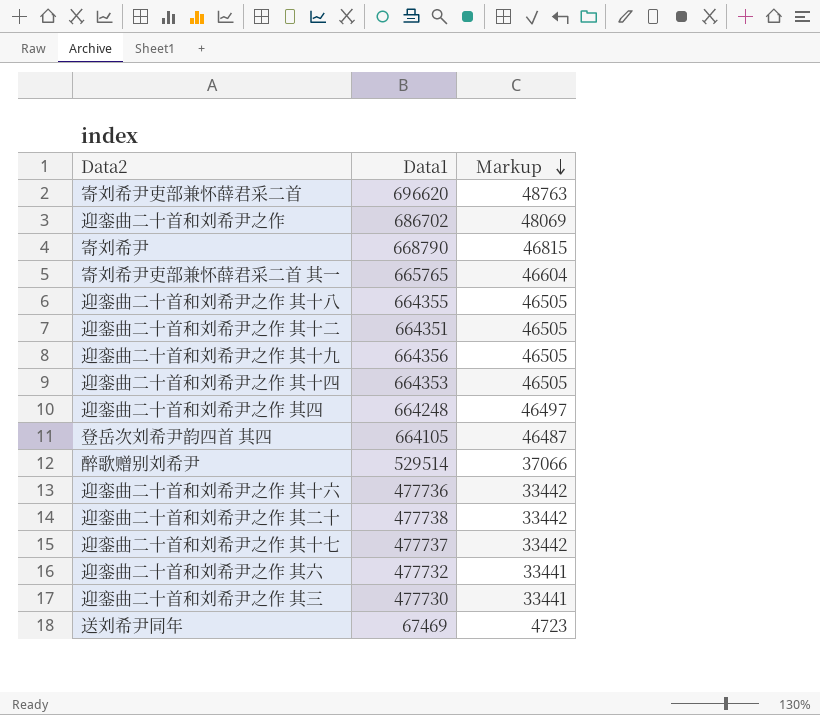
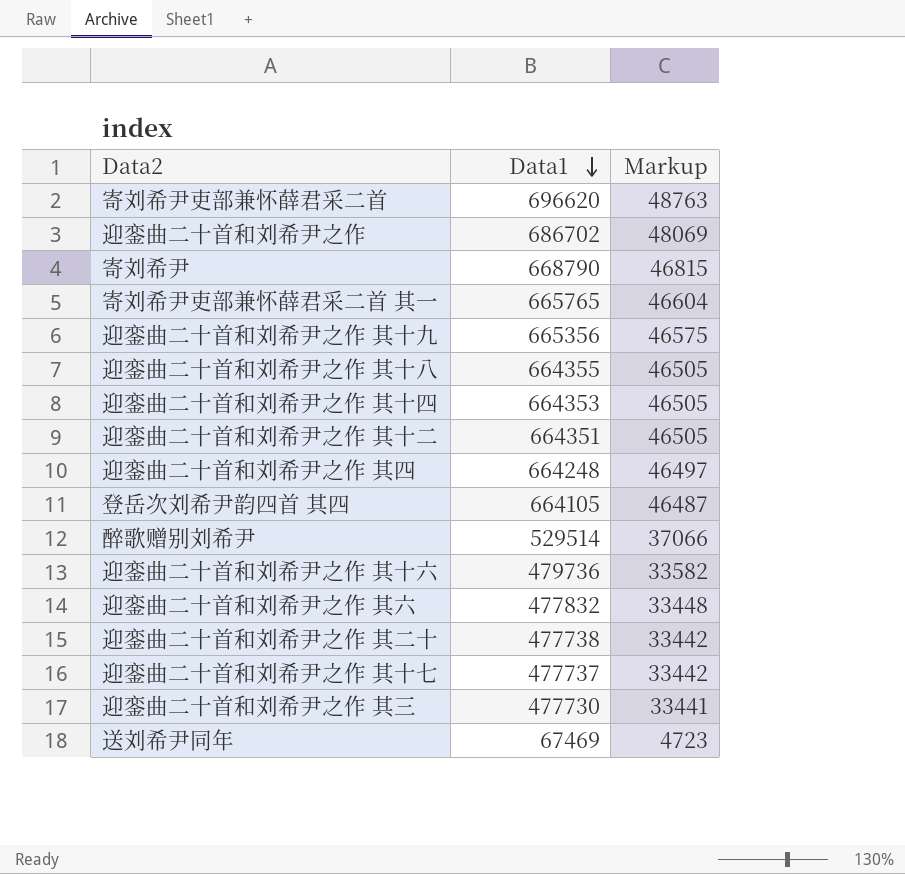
row order: Markup descending -> Data1 descending
迎銮曲二十首和刘希尹之作 其十九 | Data1: 664356 -> 665356
迎銮曲二十首和刘希尹之作 其十九 | Markup: 46505 -> 46575
迎銮曲二十首和刘希尹之作 其十六 | Data1: 477736 -> 479736
迎銮曲二十首和刘希尹之作 其十六 | Markup: 33442 -> 33582
迎銮曲二十首和刘希尹之作 其六 | Data1: 477732 -> 477832
迎銮曲二十首和刘希尹之作 其六 | Markup: 33441 -> 33448

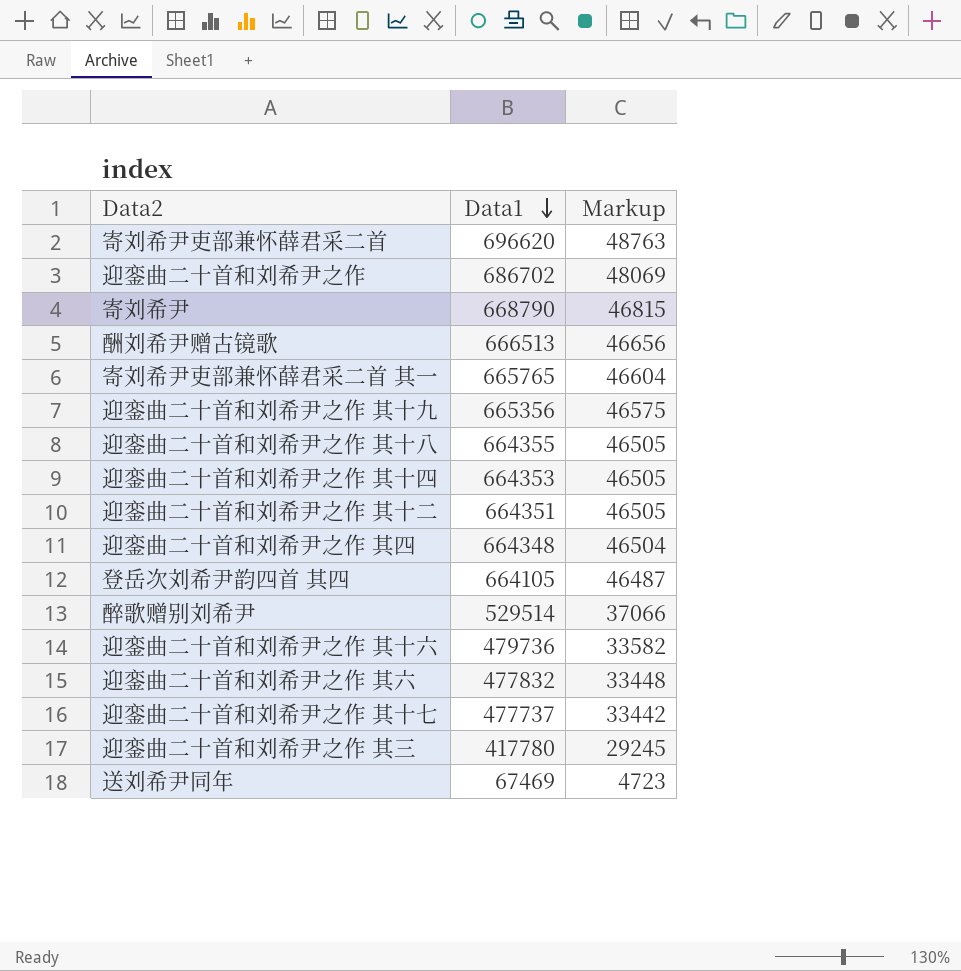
row 迎銮曲二十首和刘希尹之作 其二十: 477738 | 33442 -> none
row 酬刘希尹赠古镜歌: none -> 666513 | 46656
迎銮曲二十首和刘希尹之作 其四 | Data1: 664248 -> 664348
迎銮曲二十首和刘希尹之作 其四 | Markup: 46497 -> 46504
迎銮曲二十首和刘希尹之作 其三 | Data1: 477730 -> 417780
迎銮曲二十首和刘希尹之作 其三 | Markup: 33441 -> 29245

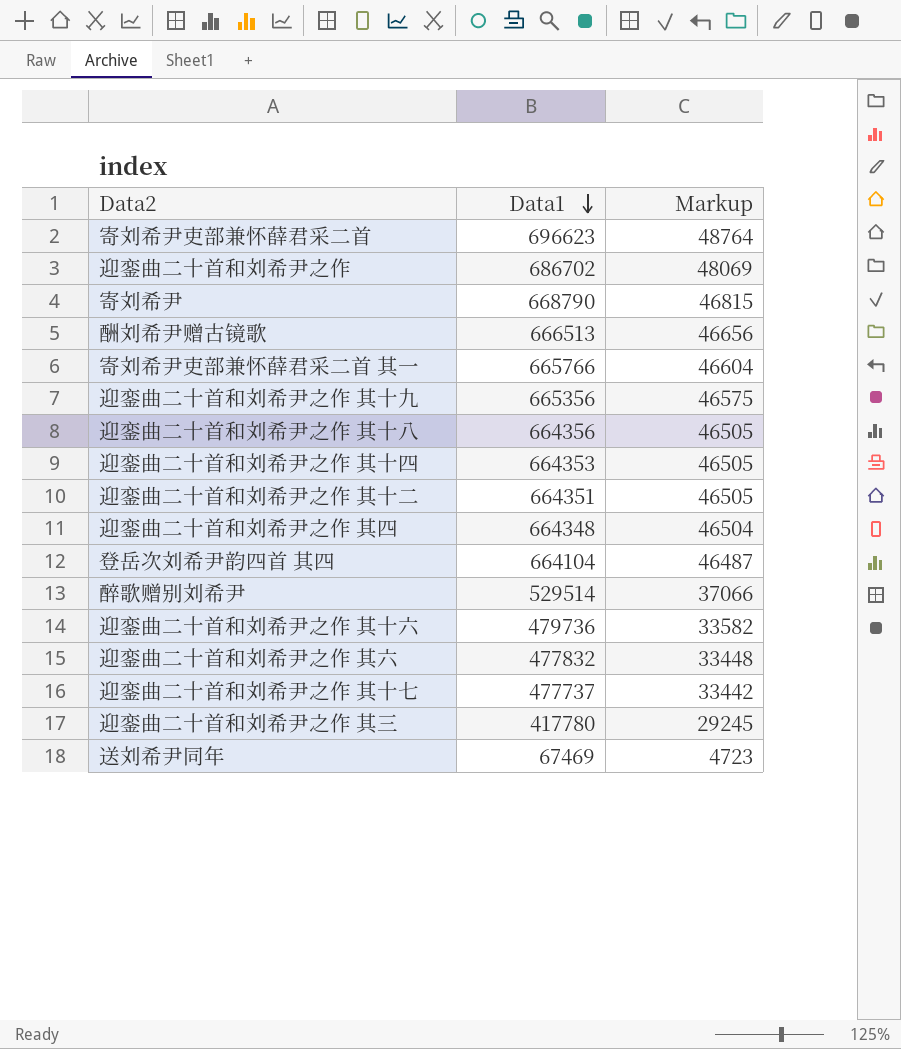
寄刘希尹吏部兼怀薛君采二首 | Data1: 696620 -> 696623
寄刘希尹吏部兼怀薛君采二首 | Markup: 48763 -> 48764
寄刘希尹吏部兼怀薛君采二首 其一 | Data1: 665765 -> 665766
迎銮曲二十首和刘希尹之作 其十八 | Data1: 664355 -> 664356
登岳次刘希尹韵四首 其四 | Data1: 664105 -> 664104

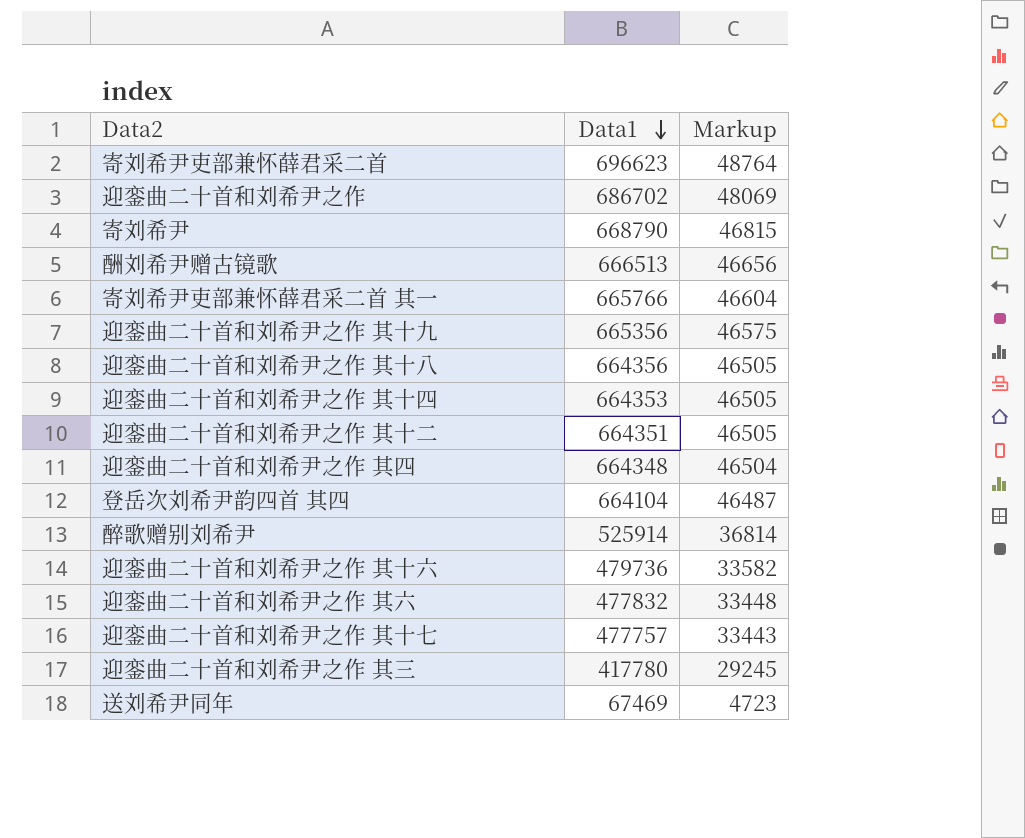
醉歌赠别刘希尹 | Data1: 529514 -> 525914
醉歌赠别刘希尹 | Markup: 37066 -> 36814
迎銮曲二十首和刘希尹之作 其十七 | Data1: 477737 -> 477757
迎銮曲二十首和刘希尹之作 其十七 | Markup: 33442 -> 33443

